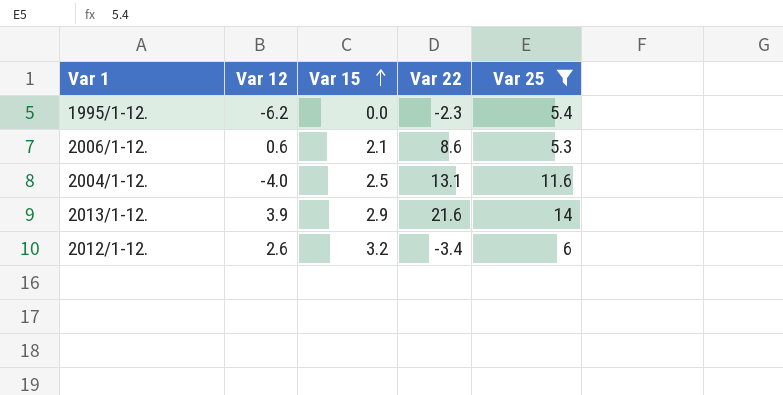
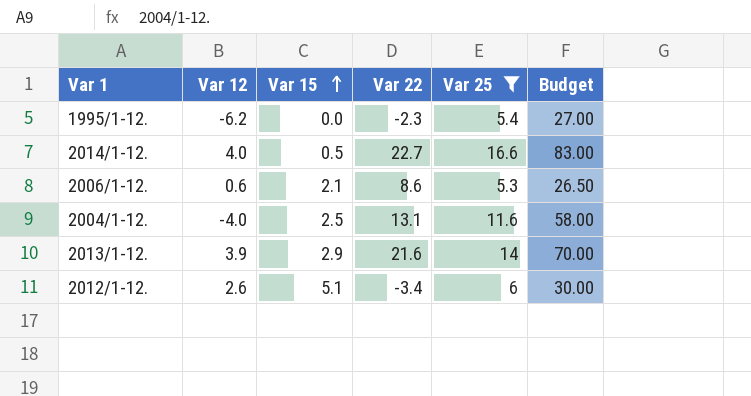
column Budget | formula: none -> [Var 25] * 5
row 2014/1-12.: none -> 4.0 | 0.5 | 22.7 | 16.6 | 83.00
2012/1-12. | Var 15: 3.2 -> 5.1

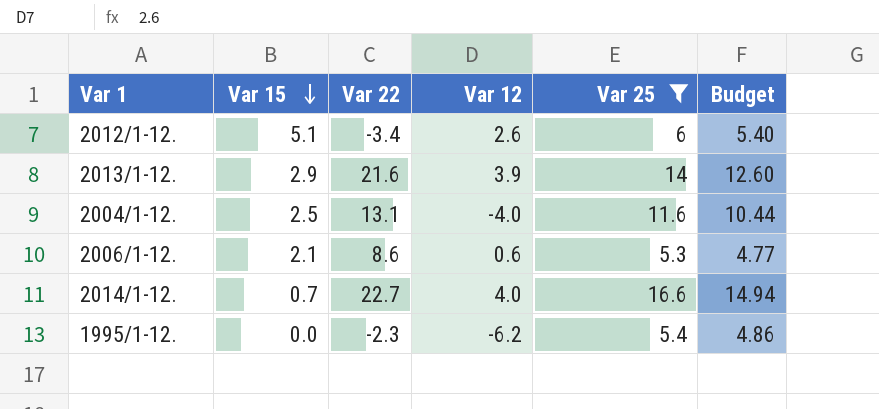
row order: Var 15 ascending -> Var 15 descending
column Var 12 | position: 2 -> 4
column Budget | formula: [Var 25] * 5 -> [Var 25] * 0.9
2014/1-12. | Var 15: 0.5 -> 0.7

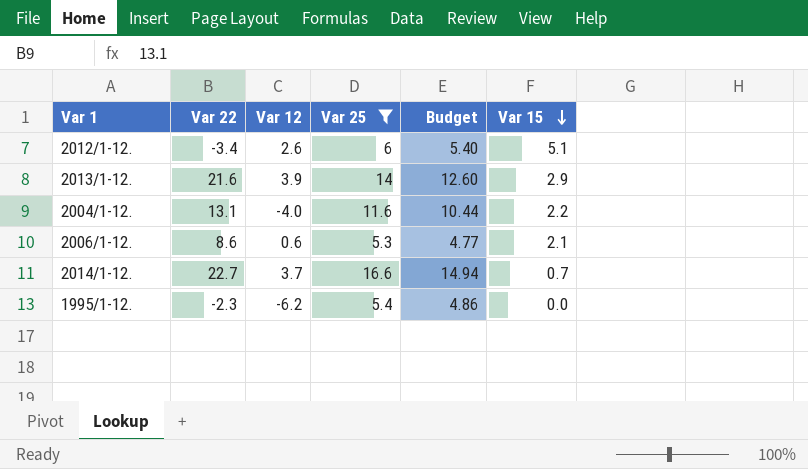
column Var 15 | position: 2 -> 6
2004/1-12. | Var 15: 2.5 -> 2.2
2014/1-12. | Var 12: 4.0 -> 3.7

